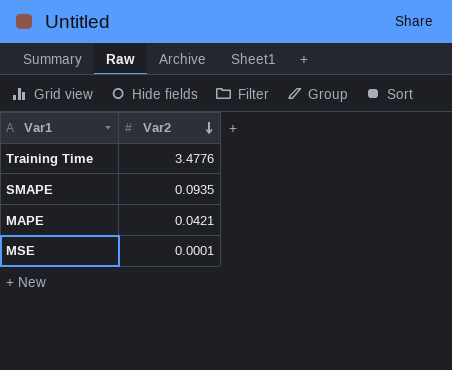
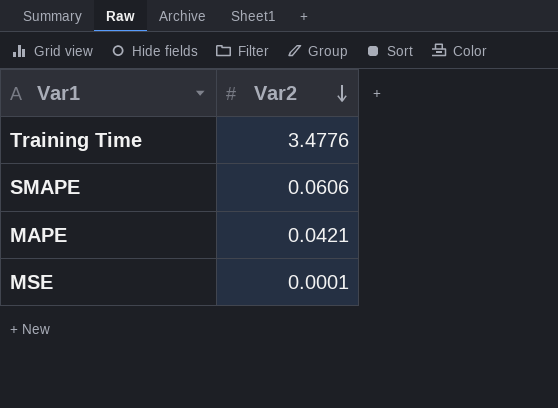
SMAPE | Var2: 0.0935 -> 0.0606

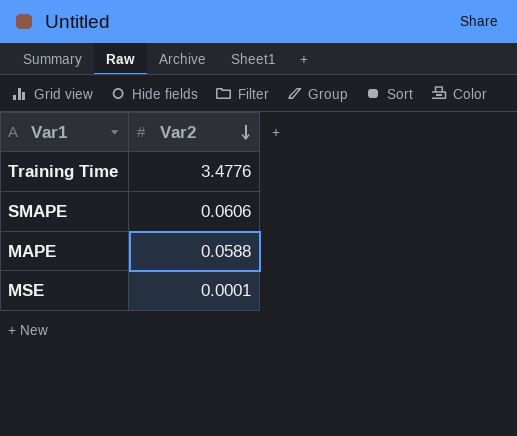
MAPE | Var2: 0.0421 -> 0.0588

